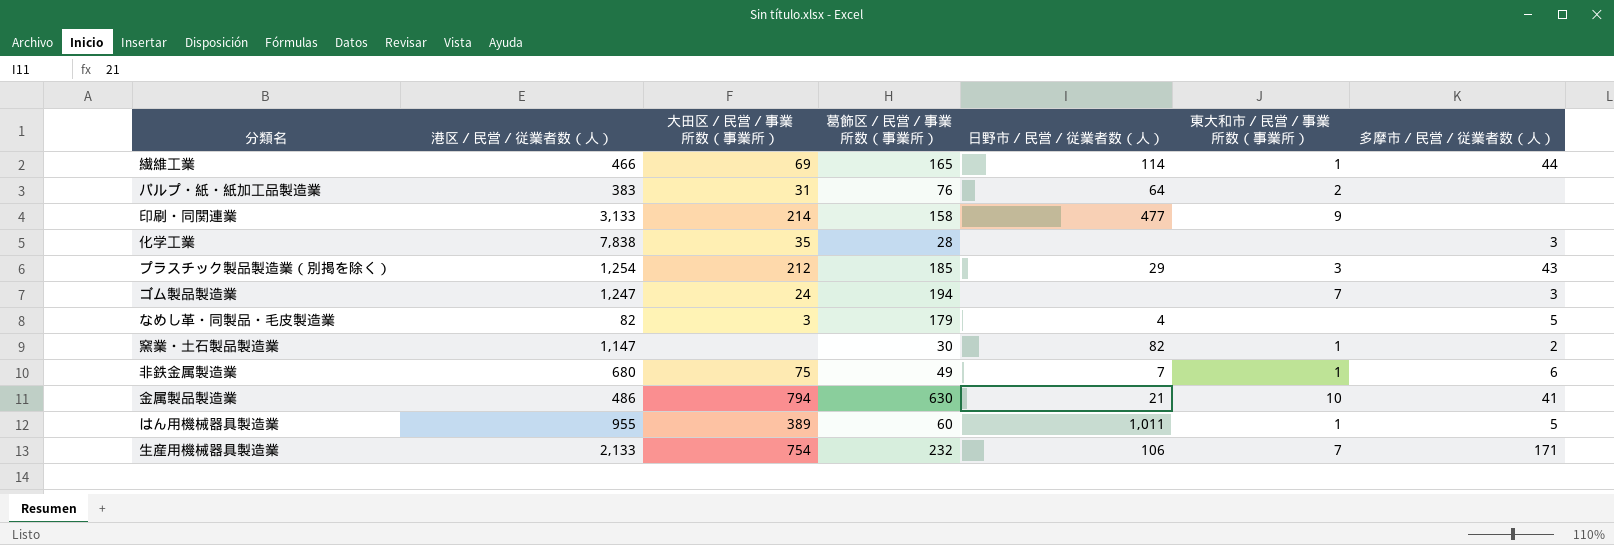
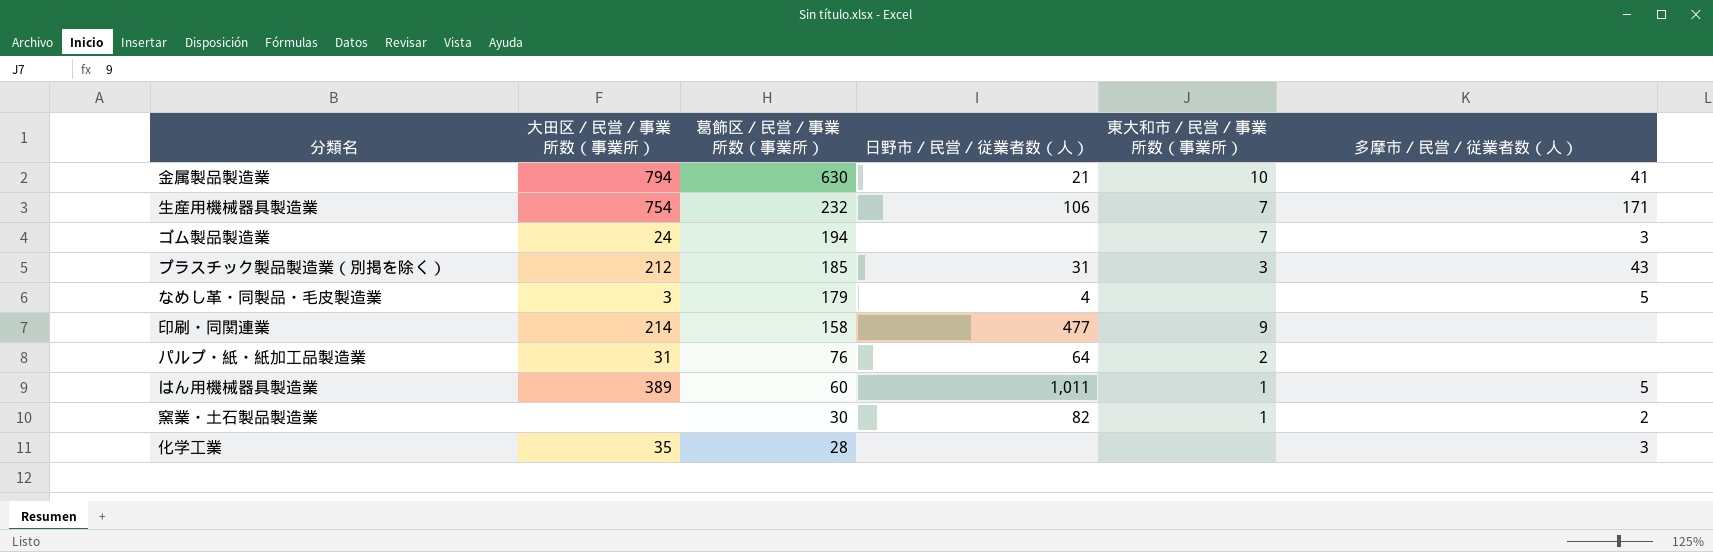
row order: none -> 葛飾区／民営／事業所数（事業所） descending
column 港区／民営／従業者数（人） | position: 2 -> none
row 繊維工業: 466 | 69 | 165 | 114 | 1 | 44 -> none
row 非鉄金属製造業: 680 | 75 | 49 | 7 | 1 | 6 -> none
プラスチック製品製造業（別掲を除く） | 日野市／民営／従業者数（人）: 29 -> 31

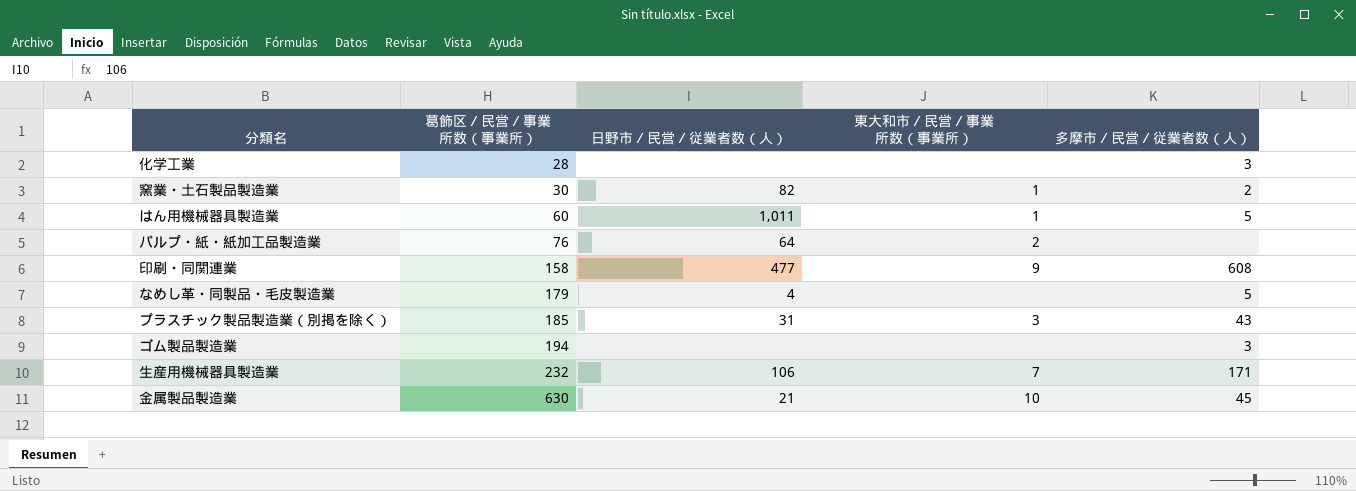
row order: 葛飾区／民営／事業所数（事業所） descending -> 葛飾区／民営／事業所数（事業所） ascending
column 大田区／民営／事業所数（事業所） | position: 2 -> none
印刷・同関連業 | 多摩市／民営／従業者数（人）: none -> 608
ゴム製品製造業 | 東大和市／民営／事業所数（事業所）: 7 -> none
金属製品製造業 | 多摩市／民営／従業者数（人）: 41 -> 45

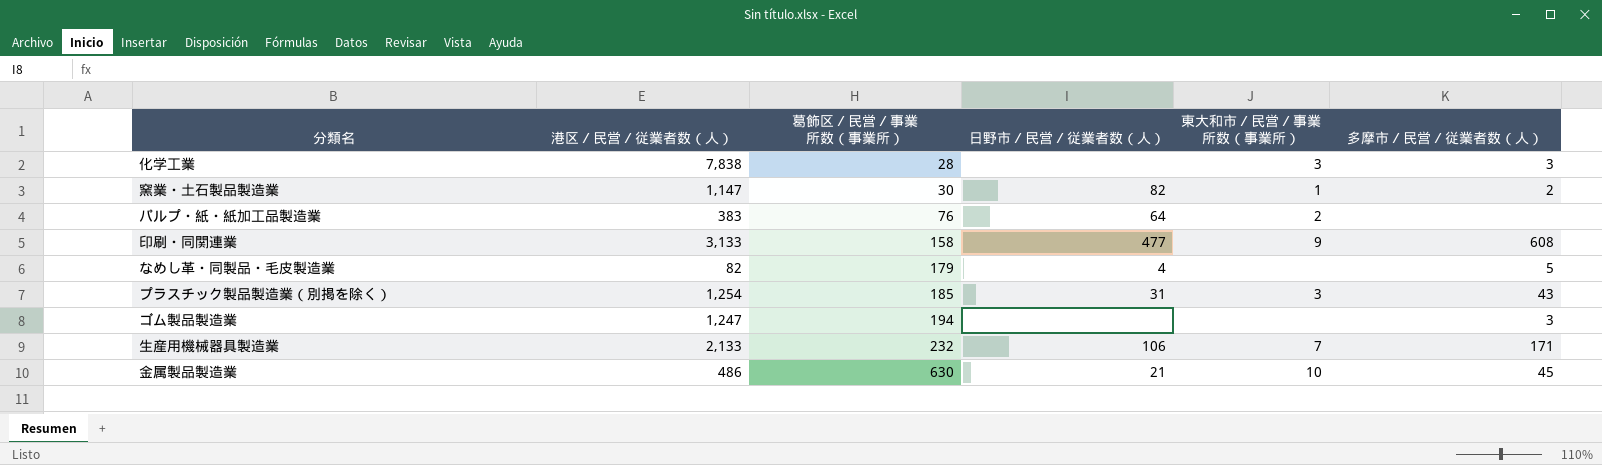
column 港区／民営／従業者数（人） | position: none -> 2
row はん用機械器具製造業: 60 | 1,011 | 1 | 5 -> none
化学工業 | 東大和市／民営／事業所数（事業所）: none -> 3

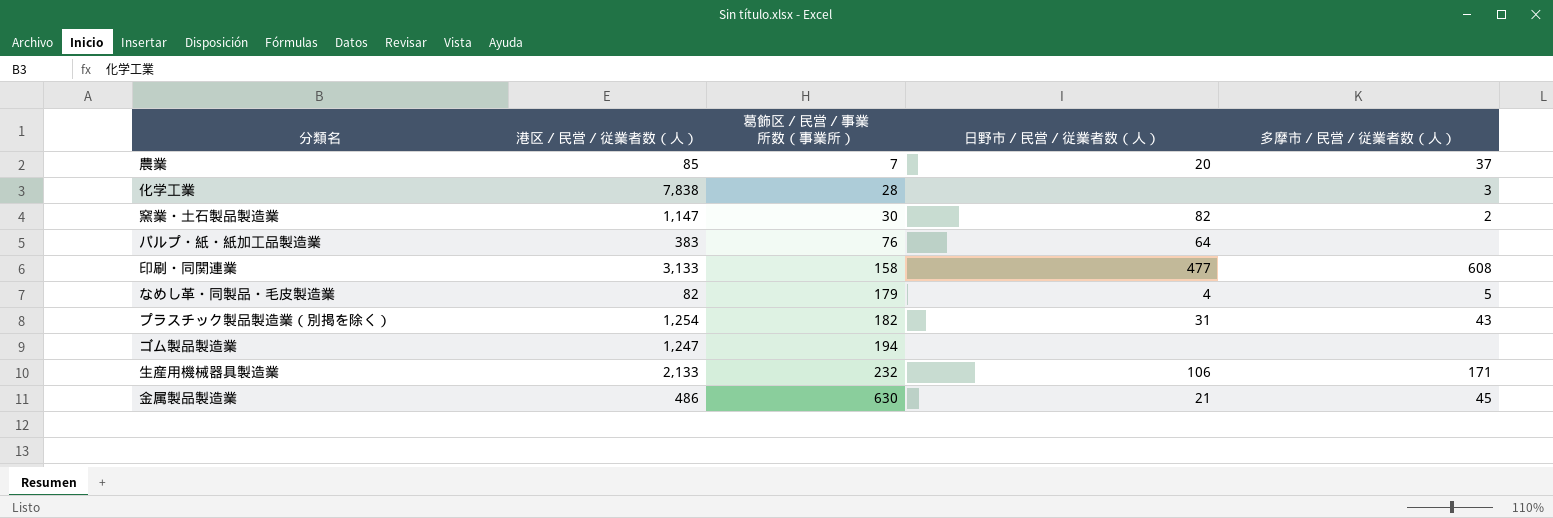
column 東大和市／民営／事業所数（事業所） | position: 5 -> none
row 農業: none -> 85 | 7 | 20 | 37
プラスチック製品製造業（別掲を除く） | 葛飾区／民営／事業所数（事業所）: 185 -> 182
ゴム製品製造業 | 多摩市／民営／従業者数（人）: 3 -> none

